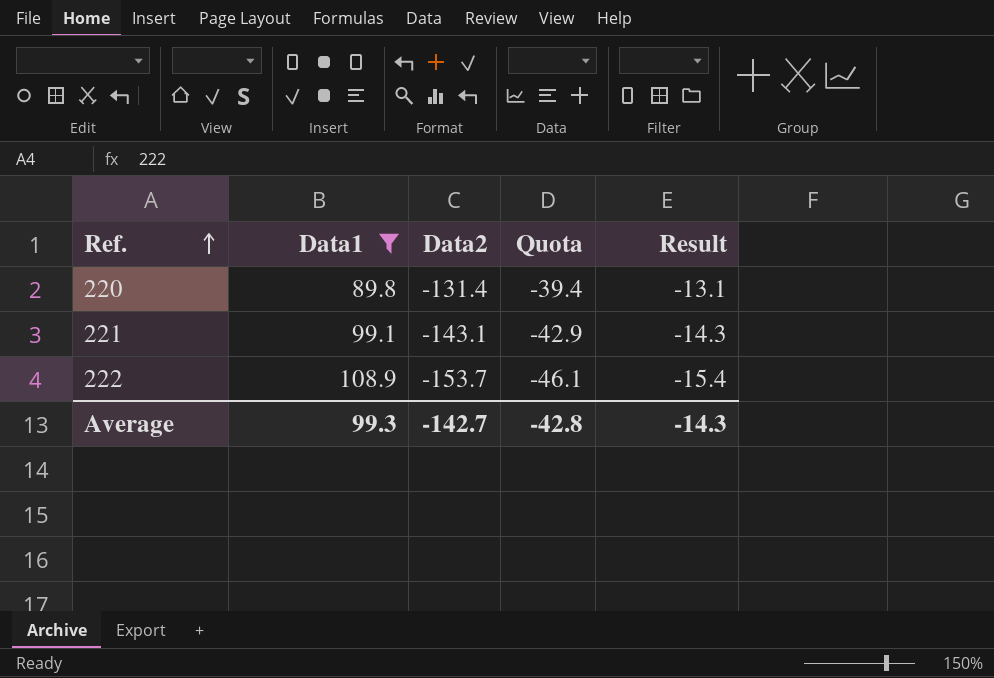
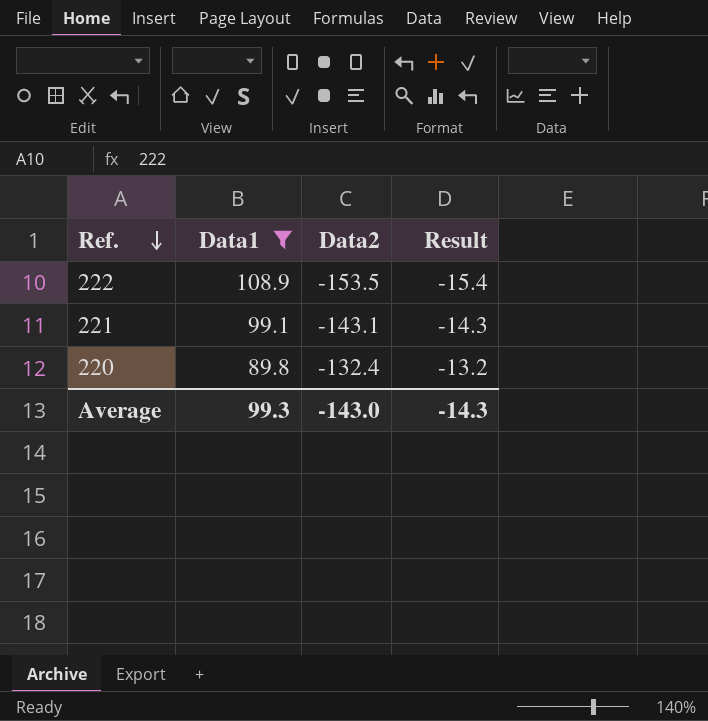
row order: Ref. ascending -> Ref. descending
column Quota | formula: [Data2] * 0.3 -> none
222 | Data2: -153.7 -> -153.5
220 | Data2: -131.4 -> -132.4
220 | Result: -13.1 -> -13.2
Average | Data2: -142.7 -> -143.0

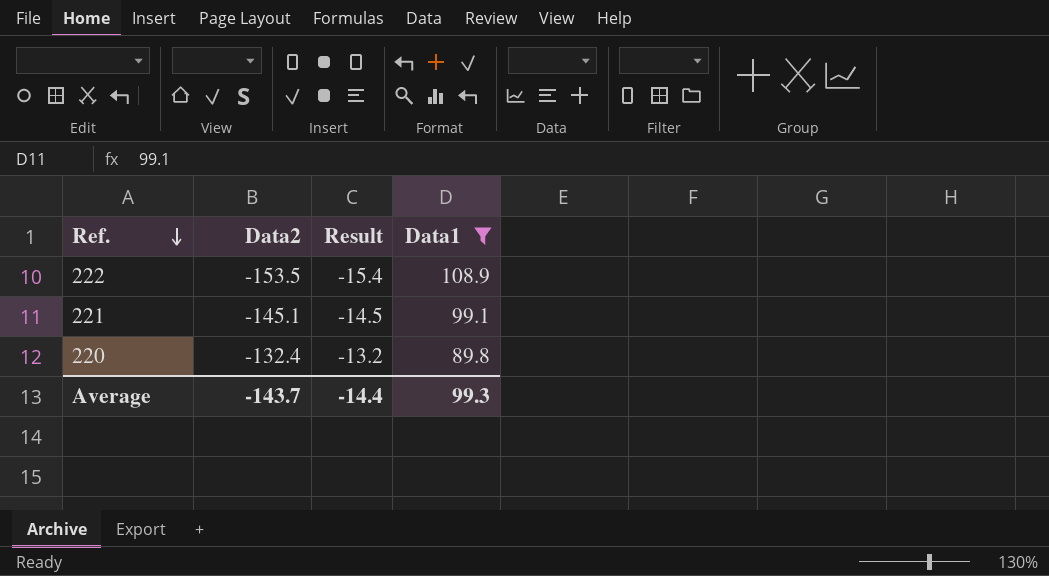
column Data1 | position: 2 -> 4
221 | Data2: -143.1 -> -145.1
221 | Result: -14.3 -> -14.5
Average | Data2: -143.0 -> -143.7
Average | Result: -14.3 -> -14.4

